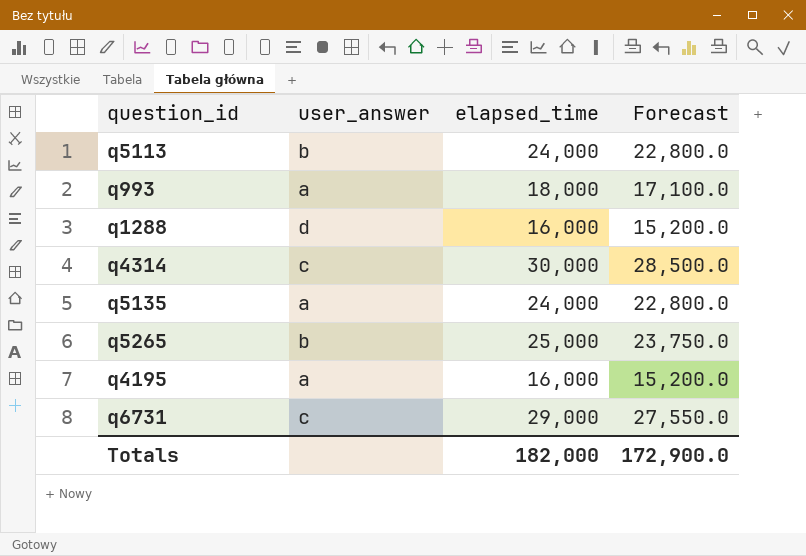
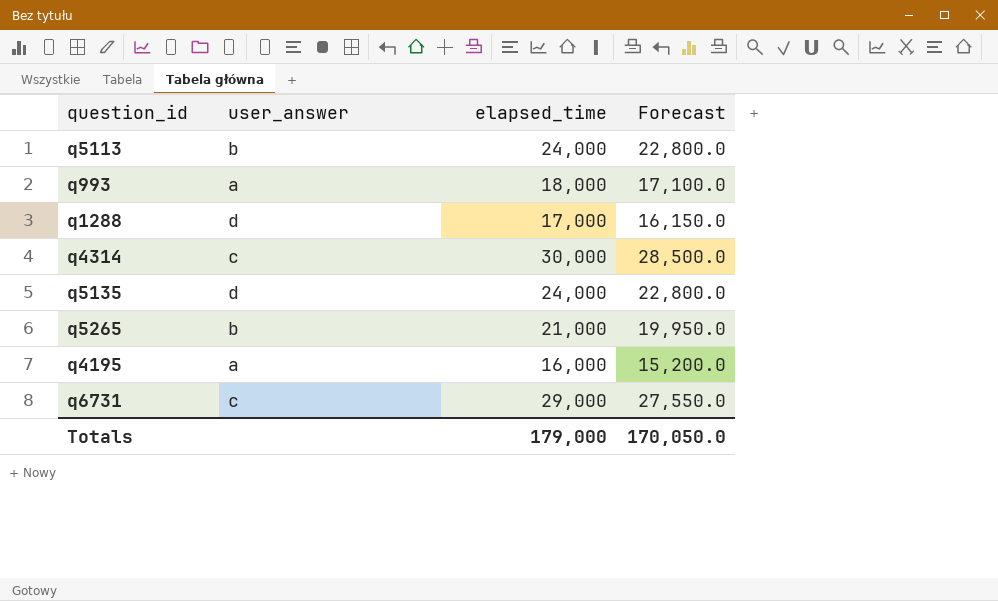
q1288 | elapsed_time: 16,000 -> 17,000
q1288 | Forecast: 15,200.0 -> 16,150.0
q5135 | user_answer: a -> d
q5265 | elapsed_time: 25,000 -> 21,000
q5265 | Forecast: 23,750.0 -> 19,950.0
Totals | elapsed_time: 182,000 -> 179,000
Totals | Forecast: 172,900.0 -> 170,050.0

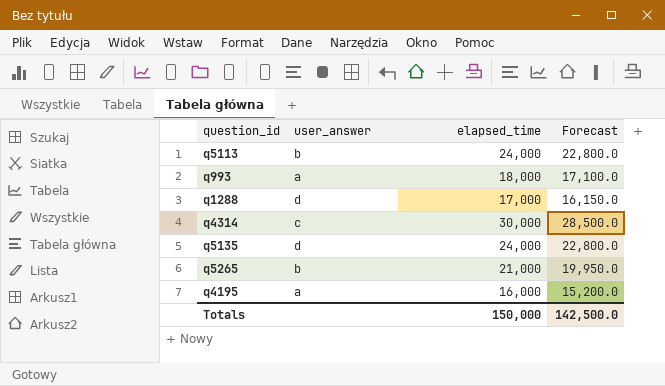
row q6731: c | 29,000 | 27,550.0 -> none
Totals | elapsed_time: 179,000 -> 150,000
Totals | Forecast: 170,050.0 -> 142,500.0

